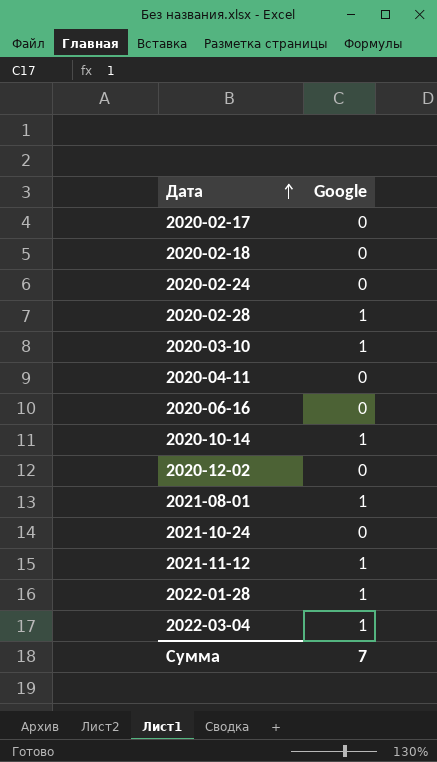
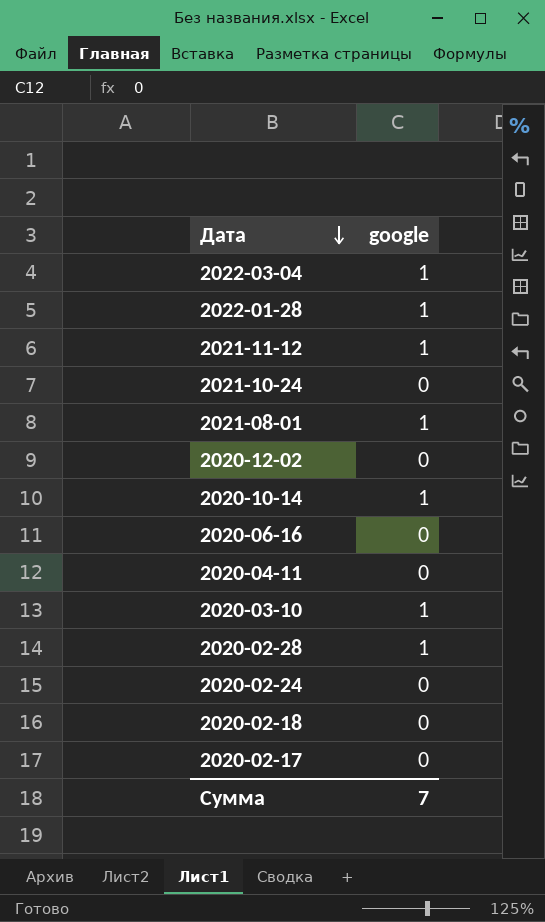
row order: Дата ascending -> Дата descending
column name: Google -> google

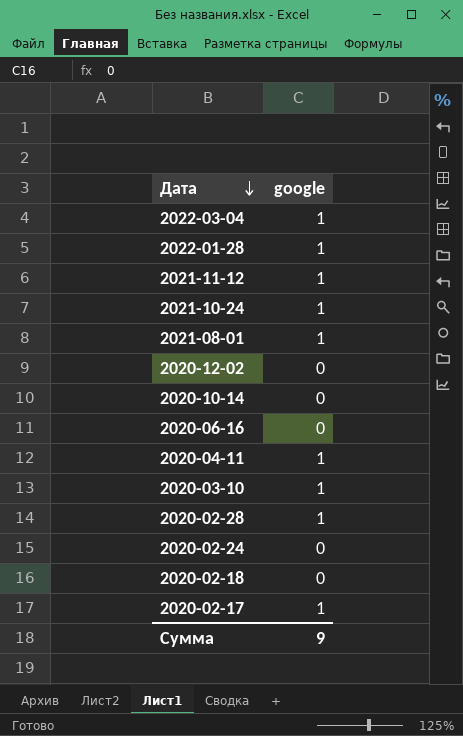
2021-10-24 | google: 0 -> 1
2020-10-14 | google: 1 -> 0
2020-04-11 | google: 0 -> 1
2020-02-17 | google: 0 -> 1
Сумма | google: 7 -> 9

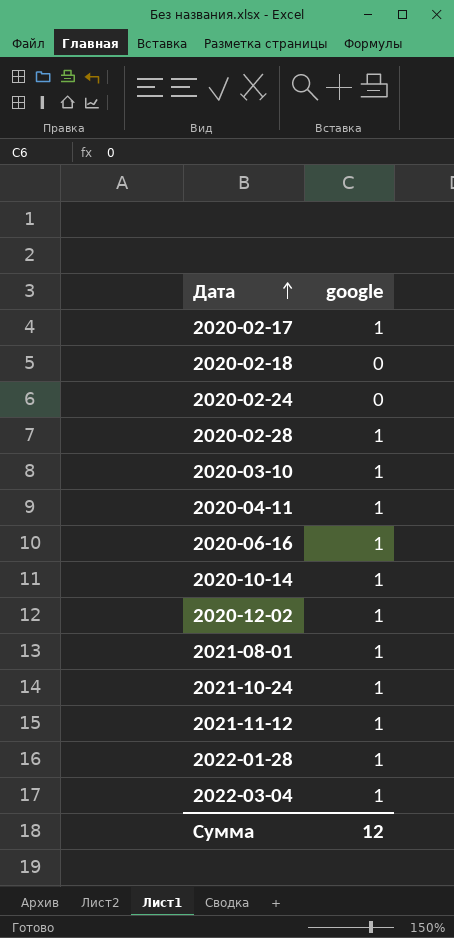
row order: Дата descending -> Дата ascending
2020-06-16 | google: 0 -> 1
2020-10-14 | google: 0 -> 1
2020-12-02 | google: 0 -> 1
Сумма | google: 9 -> 12

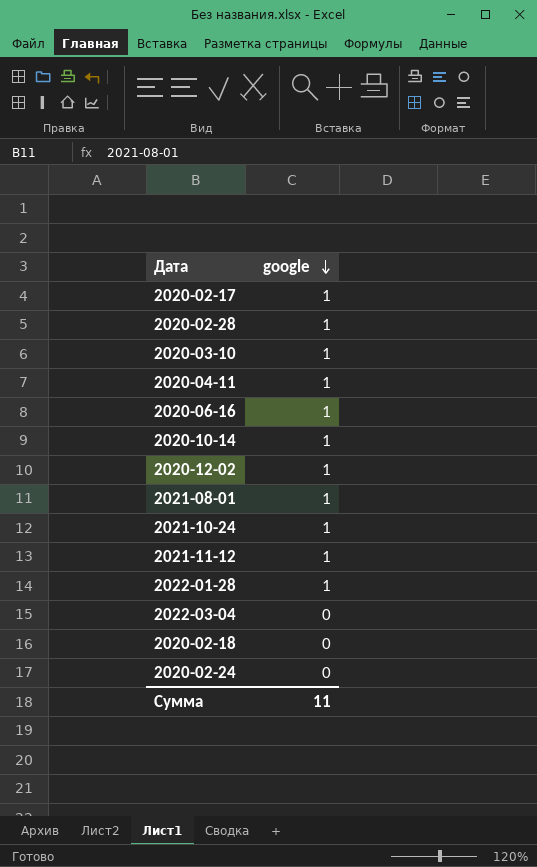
row order: Дата ascending -> google descending
2022-03-04 | google: 1 -> 0
Сумма | google: 12 -> 11

